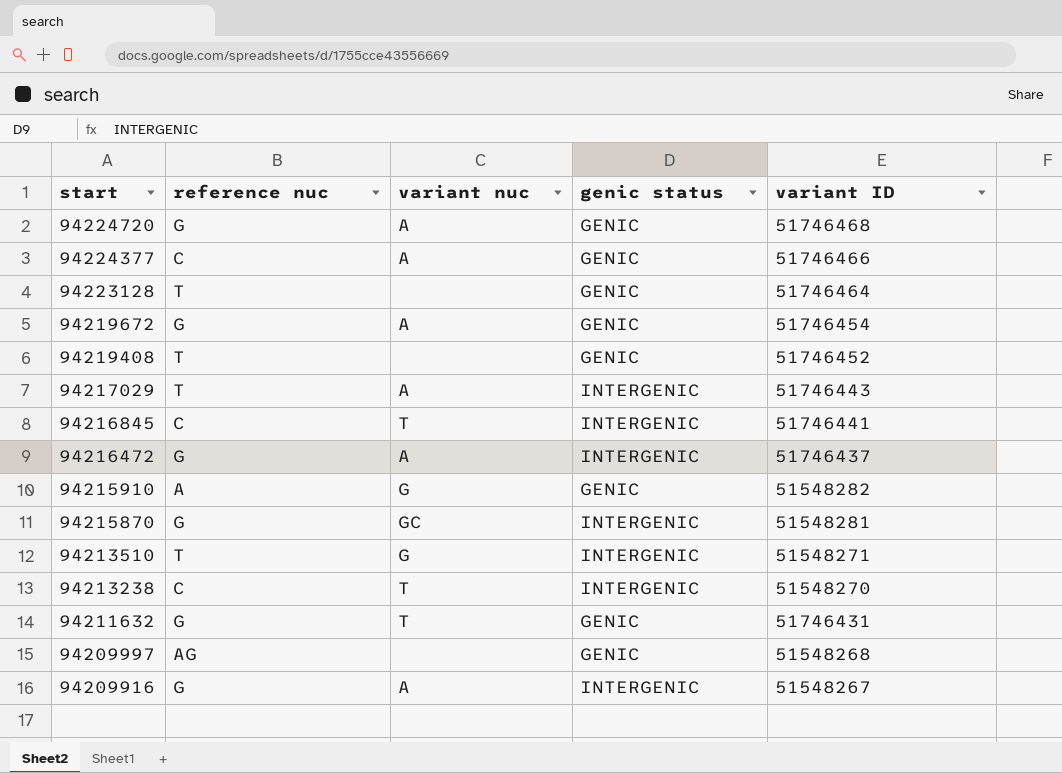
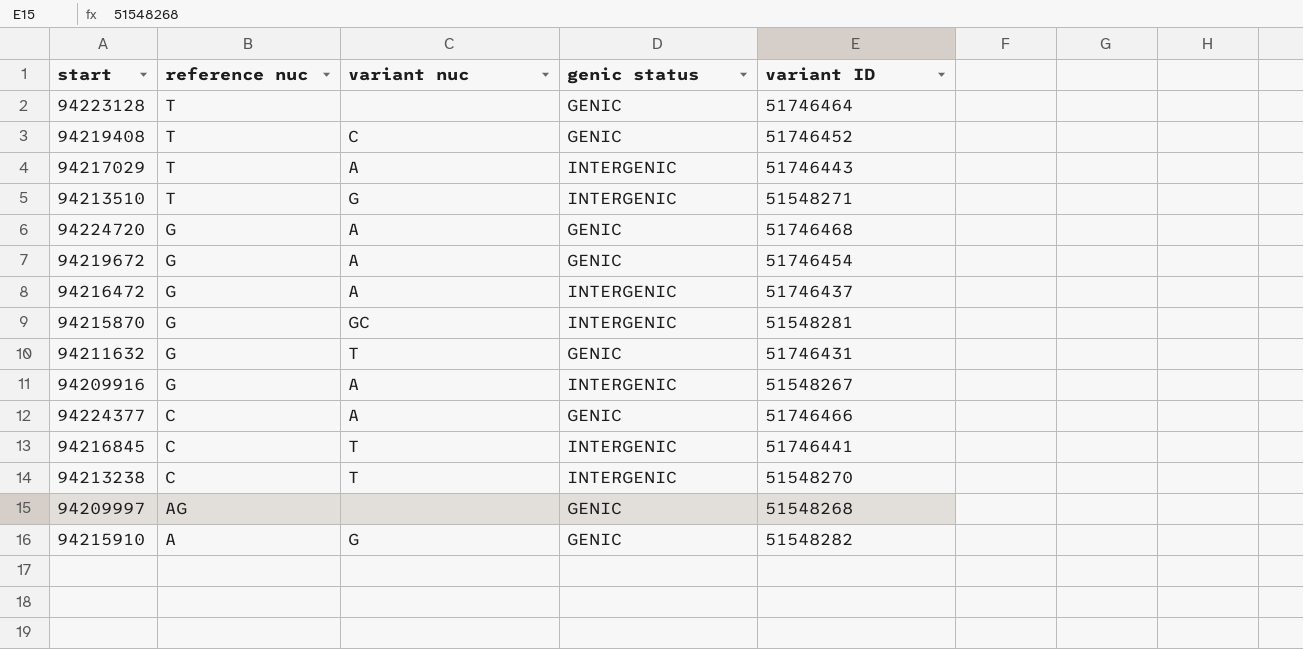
row order: start descending -> reference nuc descending
94219408 | variant nuc: none -> C

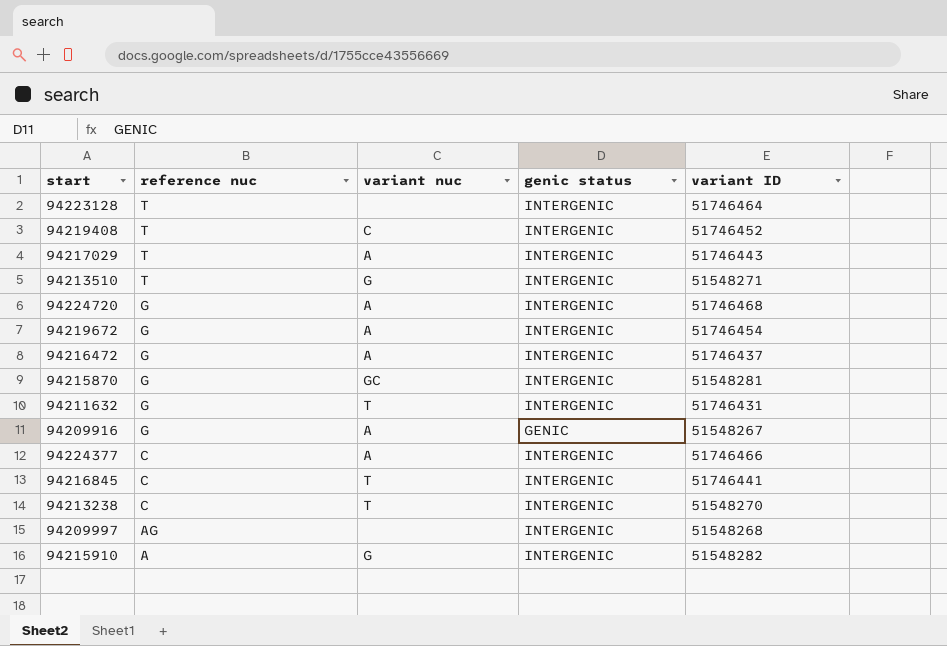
94223128 | genic status: GENIC -> INTERGENIC
94219408 | genic status: GENIC -> INTERGENIC
94224720 | genic status: GENIC -> INTERGENIC
94219672 | genic status: GENIC -> INTERGENIC
94211632 | genic status: GENIC -> INTERGENIC
94209916 | genic status: INTERGENIC -> GENIC
94224377 | genic status: GENIC -> INTERGENIC
94209997 | genic status: GENIC -> INTERGENIC
94215910 | genic status: GENIC -> INTERGENIC

